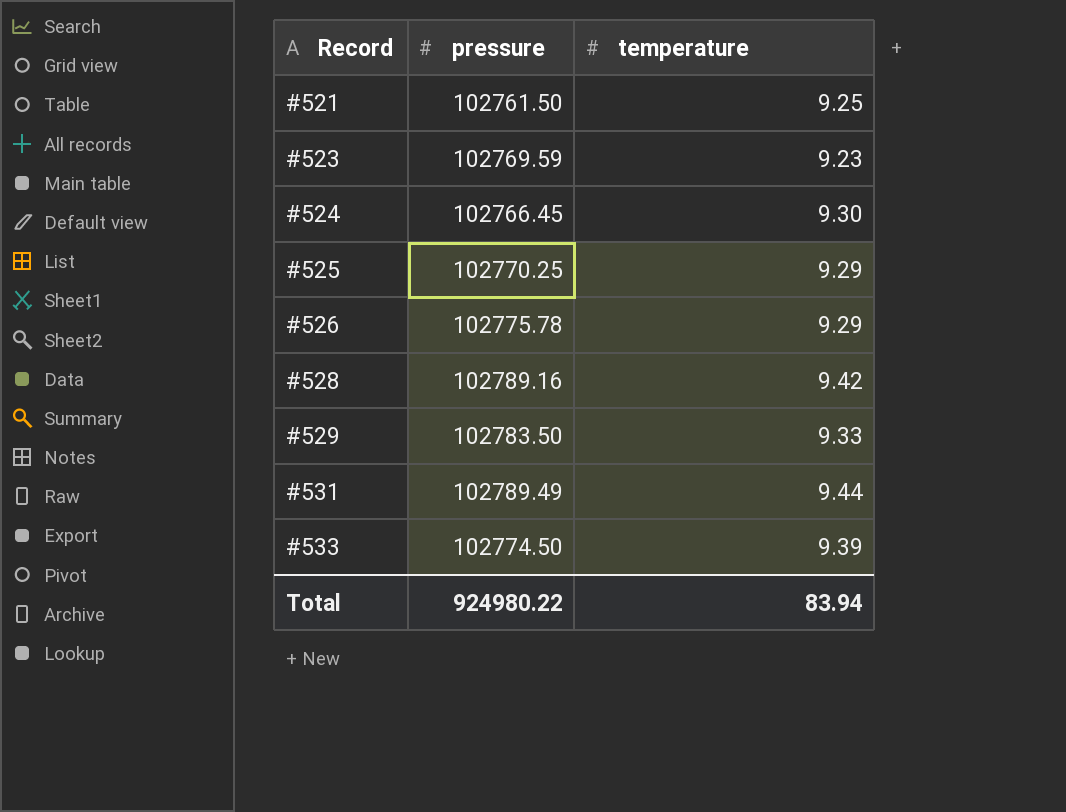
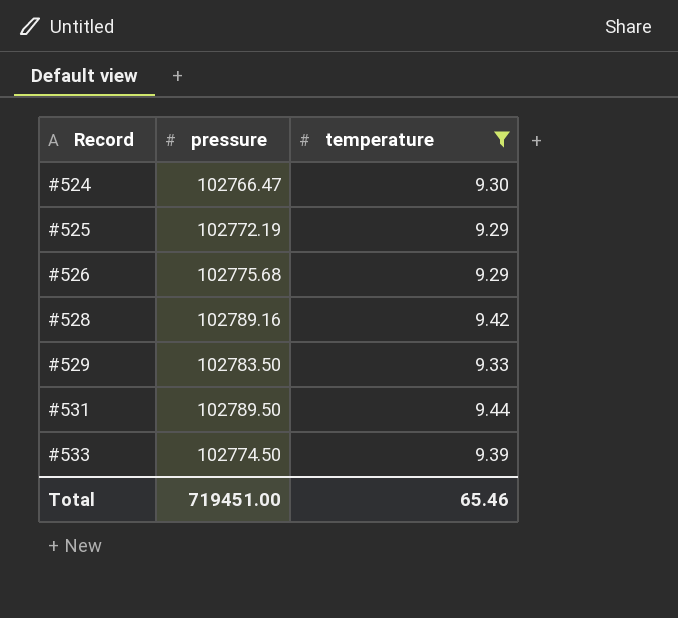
filter: none -> temperature >= 9.29
#524 | pressure: 102766.45 -> 102766.47
#525 | pressure: 102770.25 -> 102772.19
#526 | pressure: 102775.78 -> 102775.68
#531 | pressure: 102789.49 -> 102789.50
Total | pressure: 924980.22 -> 719451.00
Total | temperature: 83.94 -> 65.46

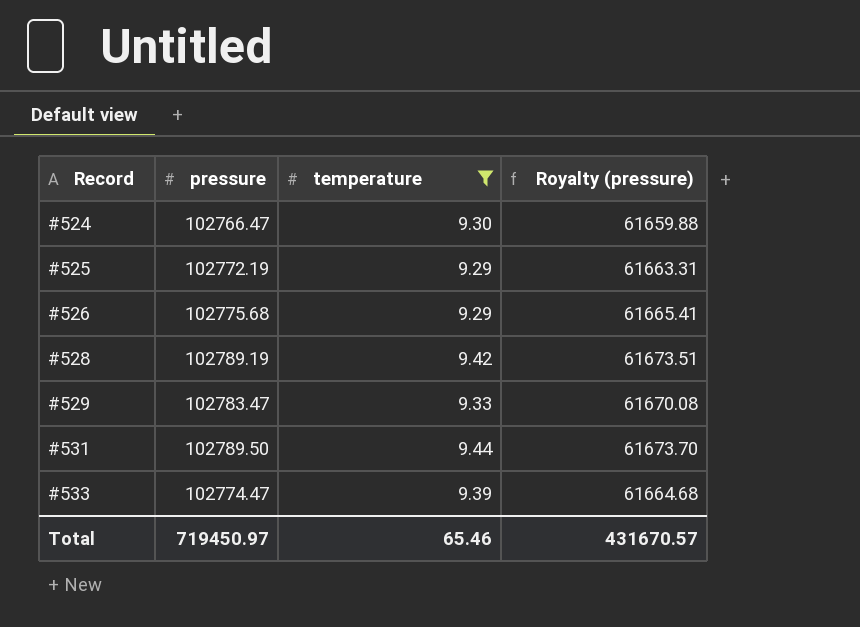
column Royalty (pressure) | formula: none -> [pressure] * 0.6
#528 | pressure: 102789.16 -> 102789.19
#529 | pressure: 102783.50 -> 102783.47
#533 | pressure: 102774.50 -> 102774.47
Total | pressure: 719451.00 -> 719450.97

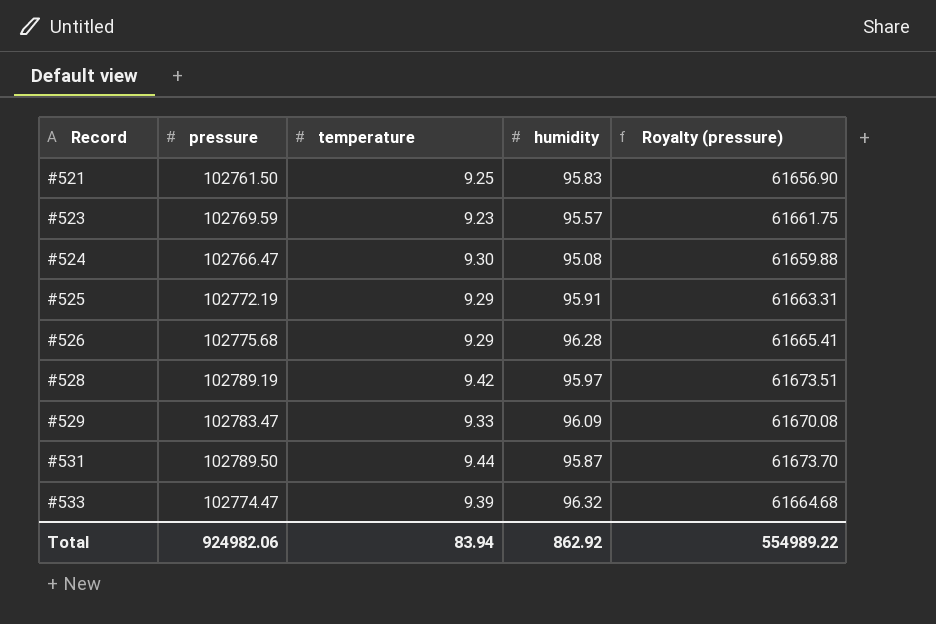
filter: temperature >= 9.29 -> none
column humidity | position: none -> 4
Total | pressure: 719450.97 -> 924982.06
Total | temperature: 65.46 -> 83.94
Total | Royalty (pressure): 431670.57 -> 554989.22

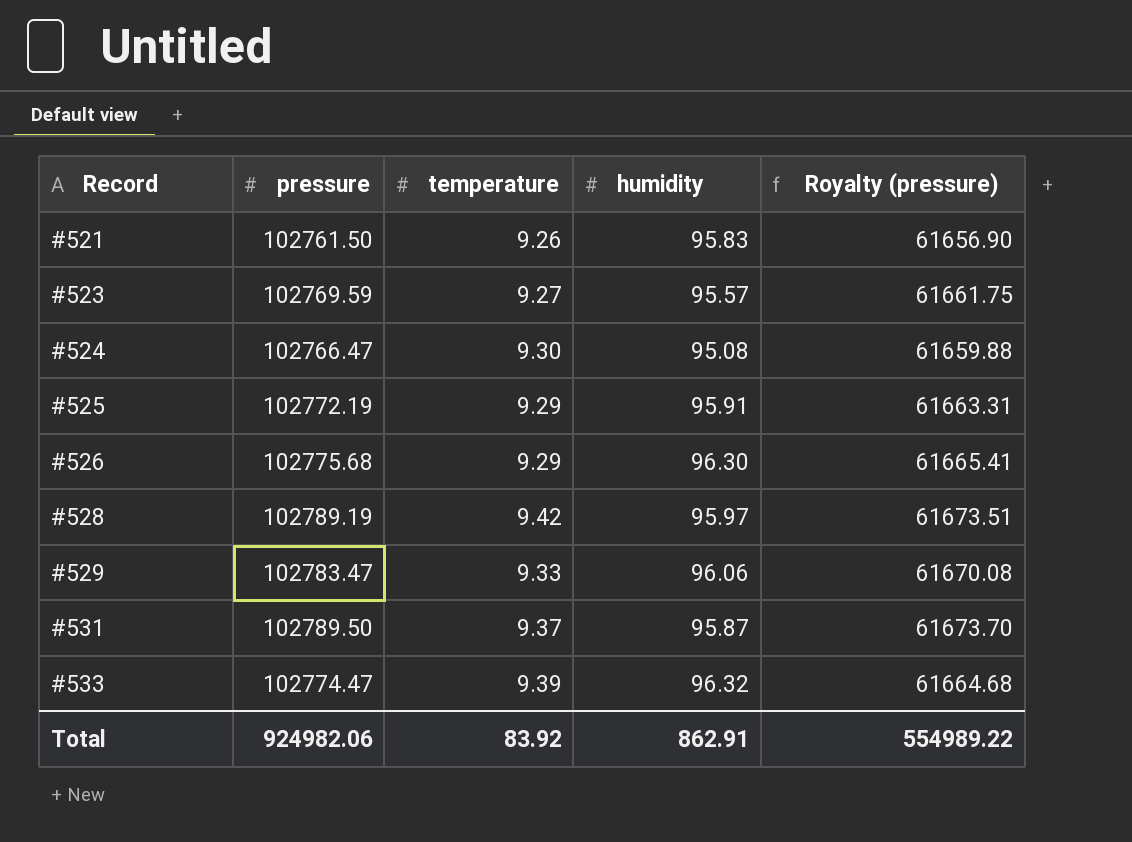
#521 | temperature: 9.25 -> 9.26
#523 | temperature: 9.23 -> 9.27
#526 | humidity: 96.28 -> 96.30
#529 | humidity: 96.09 -> 96.06
#531 | temperature: 9.44 -> 9.37
Total | temperature: 83.94 -> 83.92
Total | humidity: 862.92 -> 862.91

